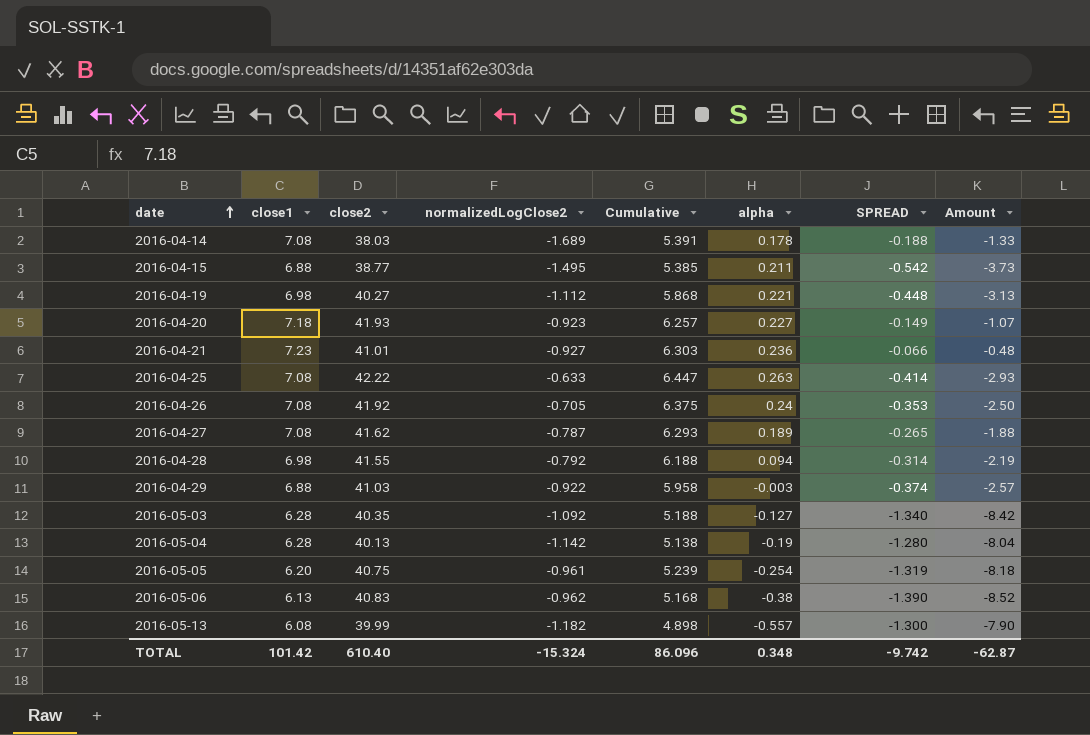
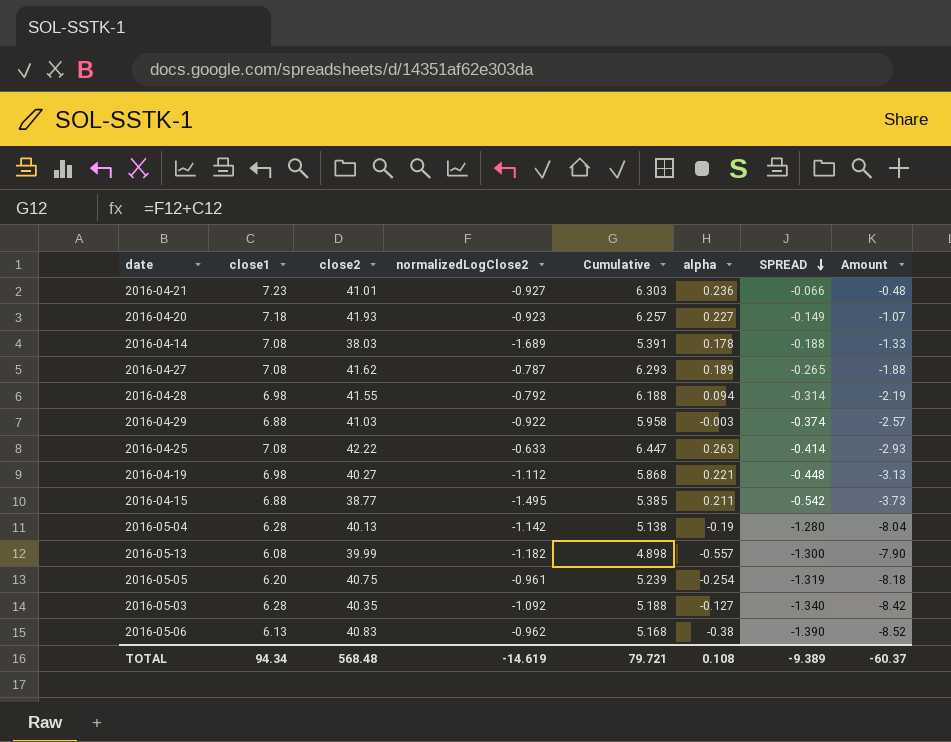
row order: date ascending -> SPREAD descending
row 2016-04-26: 7.08 | 41.92 | -0.705 | 6.375 | 0.24 | -0.353 | -2.50 -> none
TOTAL | close1: 101.42 -> 94.34
TOTAL | close2: 610.40 -> 568.48
TOTAL | normalizedLogClose2: -15.324 -> -14.619
TOTAL | Cumulative: 86.096 -> 79.721
TOTAL | alpha: 0.348 -> 0.108
TOTAL | SPREAD: -9.742 -> -9.389
TOTAL | Amount: -62.87 -> -60.37

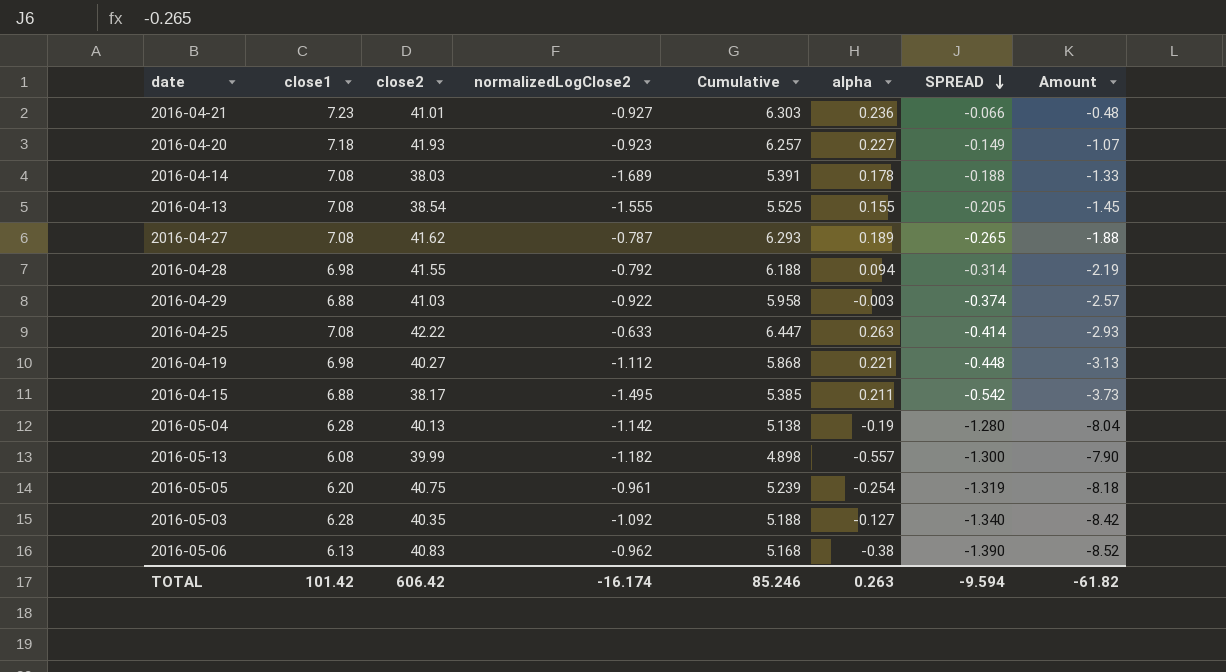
row 2016-04-13: none -> 7.08 | 38.54 | -1.555 | 5.525 | 0.155 | -0.205 | -1.45
2016-04-15 | close2: 38.77 -> 38.17
TOTAL | close1: 94.34 -> 101.42
TOTAL | close2: 568.48 -> 606.42
TOTAL | normalizedLogClose2: -14.619 -> -16.174
TOTAL | Cumulative: 79.721 -> 85.246
TOTAL | alpha: 0.108 -> 0.263
TOTAL | SPREAD: -9.389 -> -9.594
TOTAL | Amount: -60.37 -> -61.82

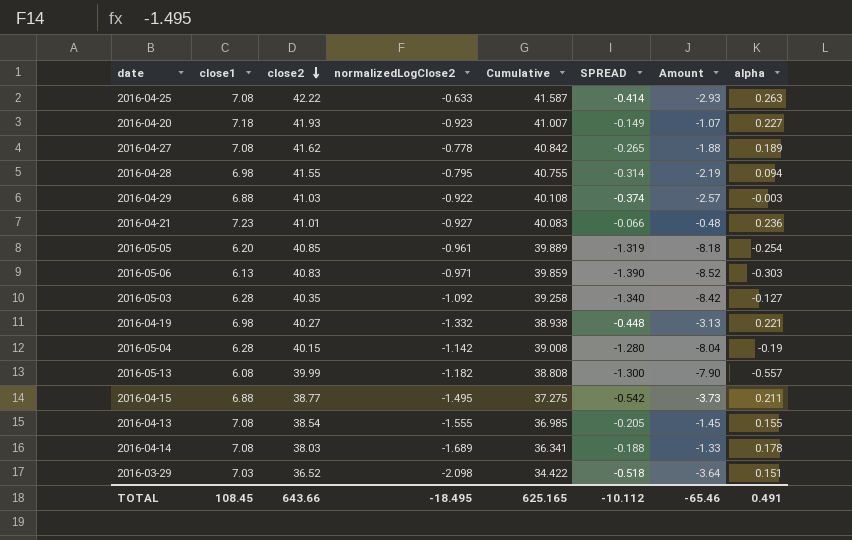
row order: SPREAD descending -> close2 descending
column Cumulative | formula: [close1] + [normalizedLogClose2] -> [close2] + [normalizedLogClose2]
column alpha | position: 6 -> 8
2016-04-27 | normalizedLogClose2: -0.787 -> -0.778
2016-04-28 | normalizedLogClose2: -0.792 -> -0.795
2016-05-05 | close2: 40.75 -> 40.85
2016-05-06 | normalizedLogClose2: -0.962 -> -0.971
2016-05-06 | alpha: -0.38 -> -0.303
2016-04-19 | normalizedLogClose2: -1.112 -> -1.332
2016-05-04 | close2: 40.13 -> 40.15
2016-04-15 | close2: 38.17 -> 38.77
row 2016-03-29: none -> 7.03 | 36.52 | -2.098 | 34.422 | -0.518 | -3.64 | 0.151
TOTAL | close1: 101.42 -> 108.45
TOTAL | close2: 606.42 -> 643.66
TOTAL | normalizedLogClose2: -16.174 -> -18.495
TOTAL | Cumulative: 85.246 -> 625.165
TOTAL | SPREAD: -9.594 -> -10.112
TOTAL | Amount: -61.82 -> -65.46
TOTAL | alpha: 0.263 -> 0.491

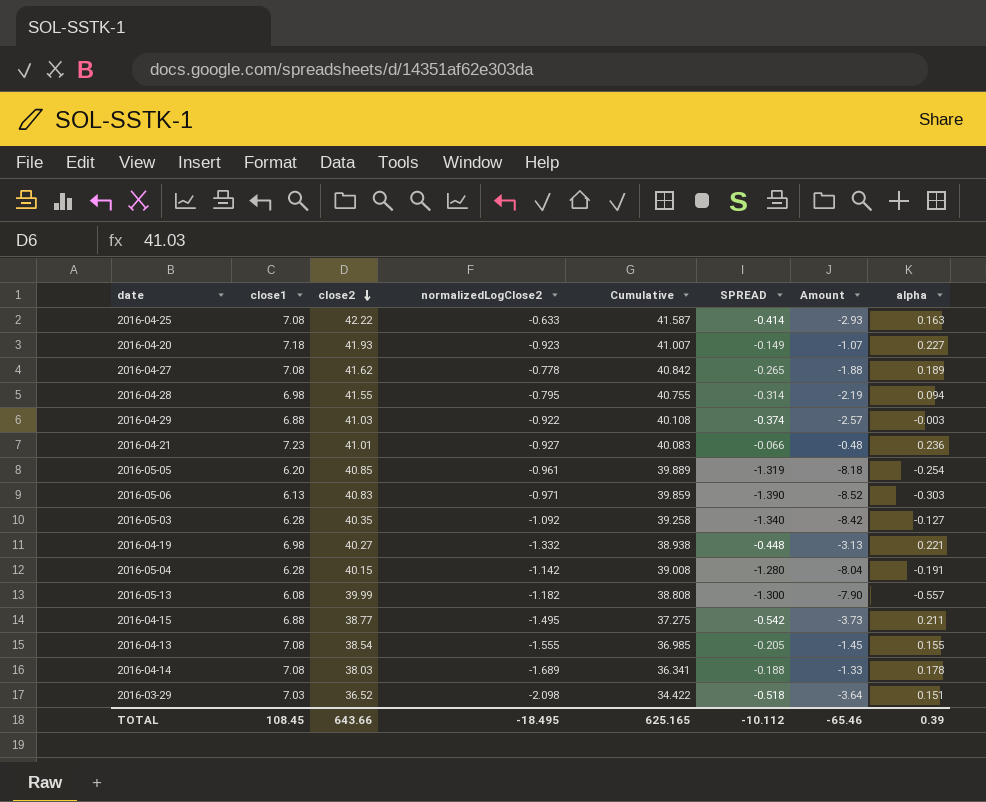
2016-04-25 | alpha: 0.263 -> 0.163
2016-05-04 | alpha: -0.19 -> -0.191
TOTAL | alpha: 0.491 -> 0.39

